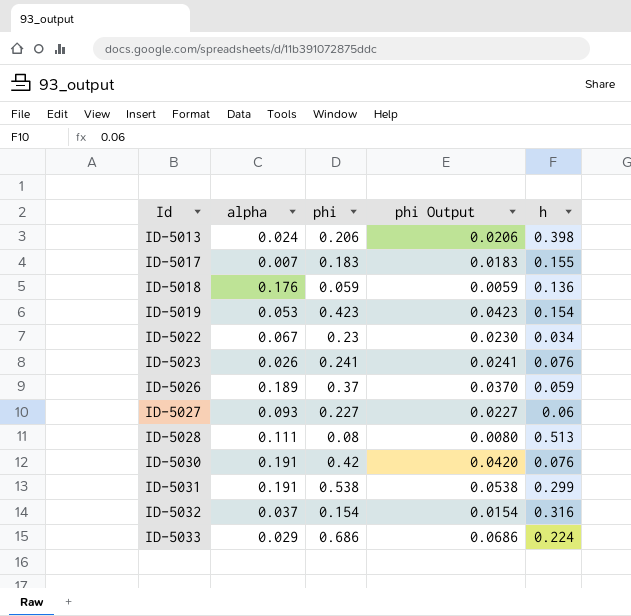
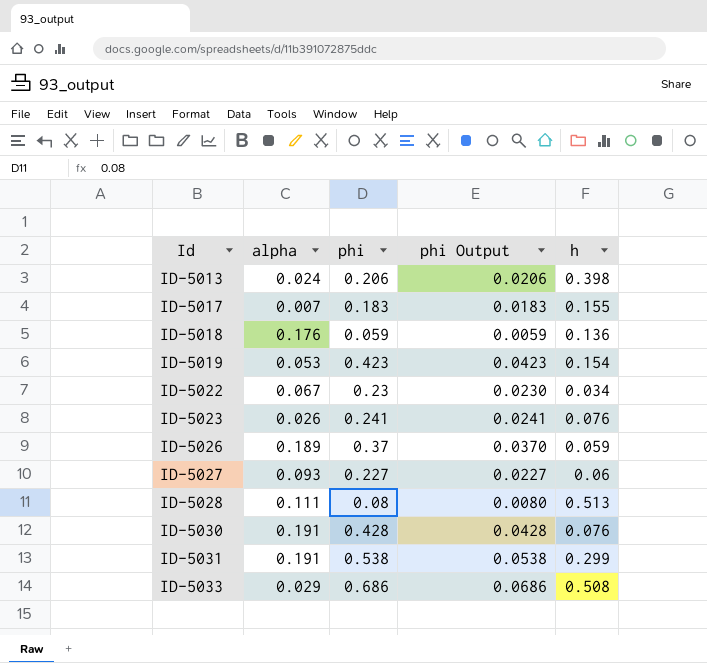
row ID-5032: 0.037 | 0.154 | 0.0154 | 0.316 -> none
ID-5030 | phi: 0.42 -> 0.428
ID-5030 | phi Output: 0.0420 -> 0.0428
ID-5033 | h: 0.224 -> 0.508

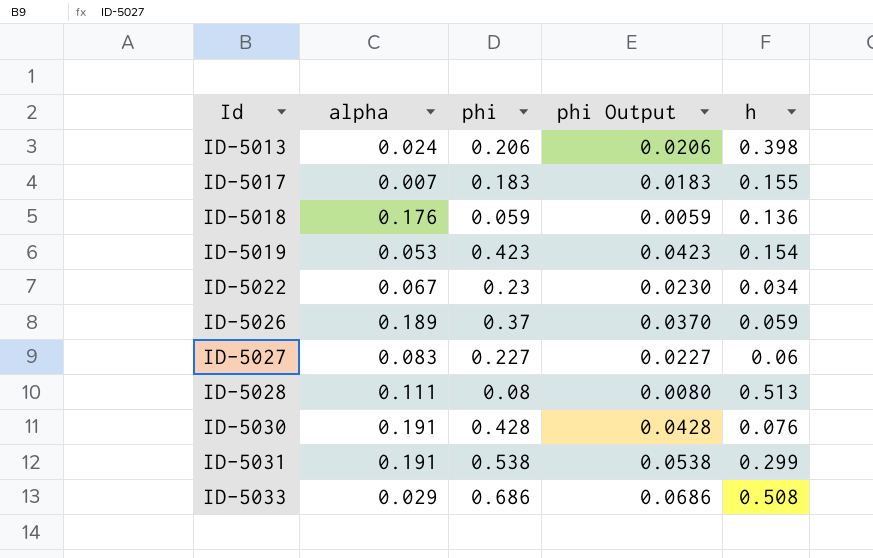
row ID-5023: 0.026 | 0.241 | 0.0241 | 0.076 -> none
ID-5027 | alpha: 0.093 -> 0.083

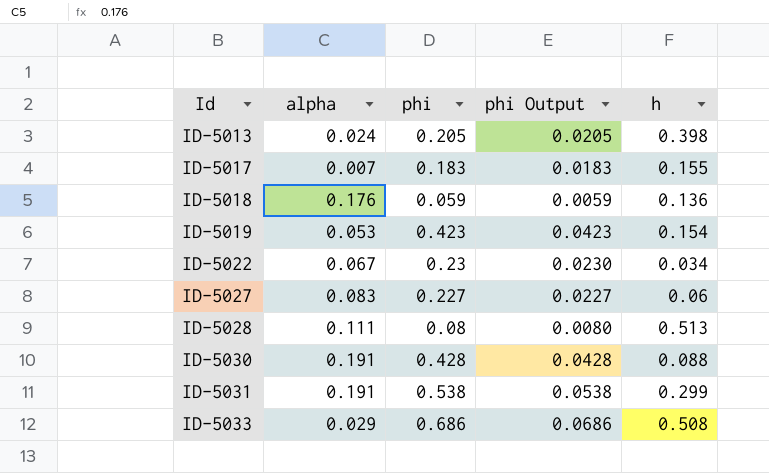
row ID-5026: 0.189 | 0.37 | 0.0370 | 0.059 -> none
ID-5013 | phi: 0.206 -> 0.205
ID-5013 | phi Output: 0.0206 -> 0.0205
ID-5030 | h: 0.076 -> 0.088

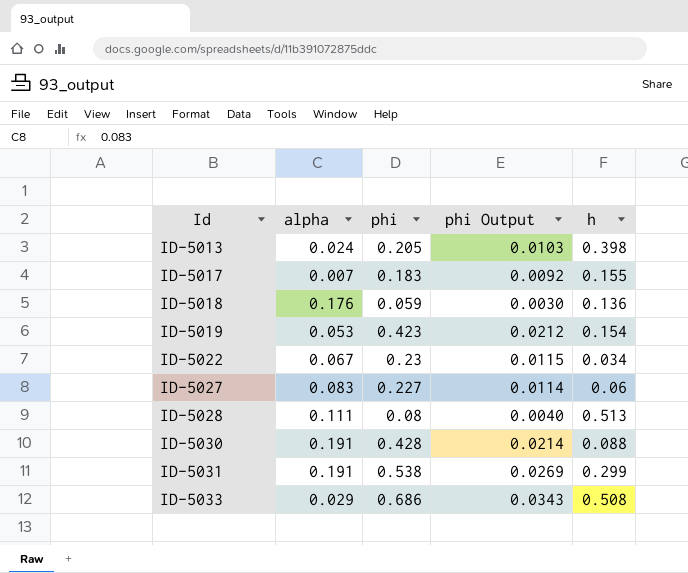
column phi Output | formula: [phi] * 0.1 -> [phi] * 0.05

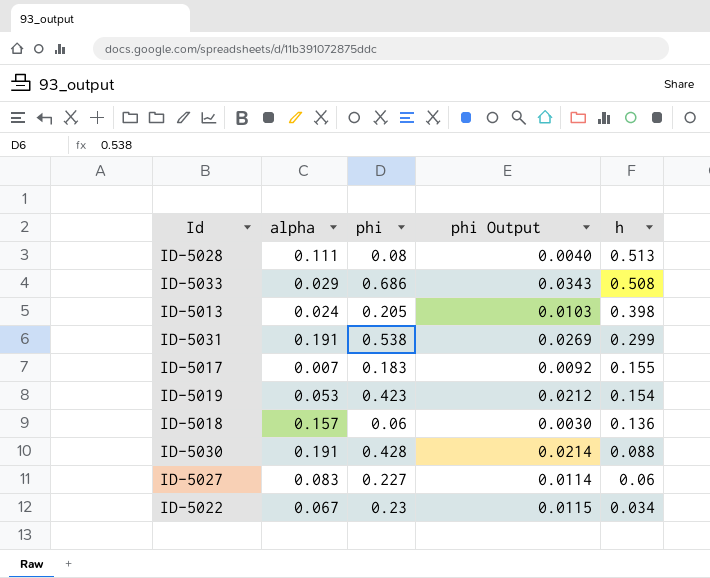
row order: Id ascending -> h descending
ID-5018 | alpha: 0.176 -> 0.157
ID-5018 | phi: 0.059 -> 0.06

